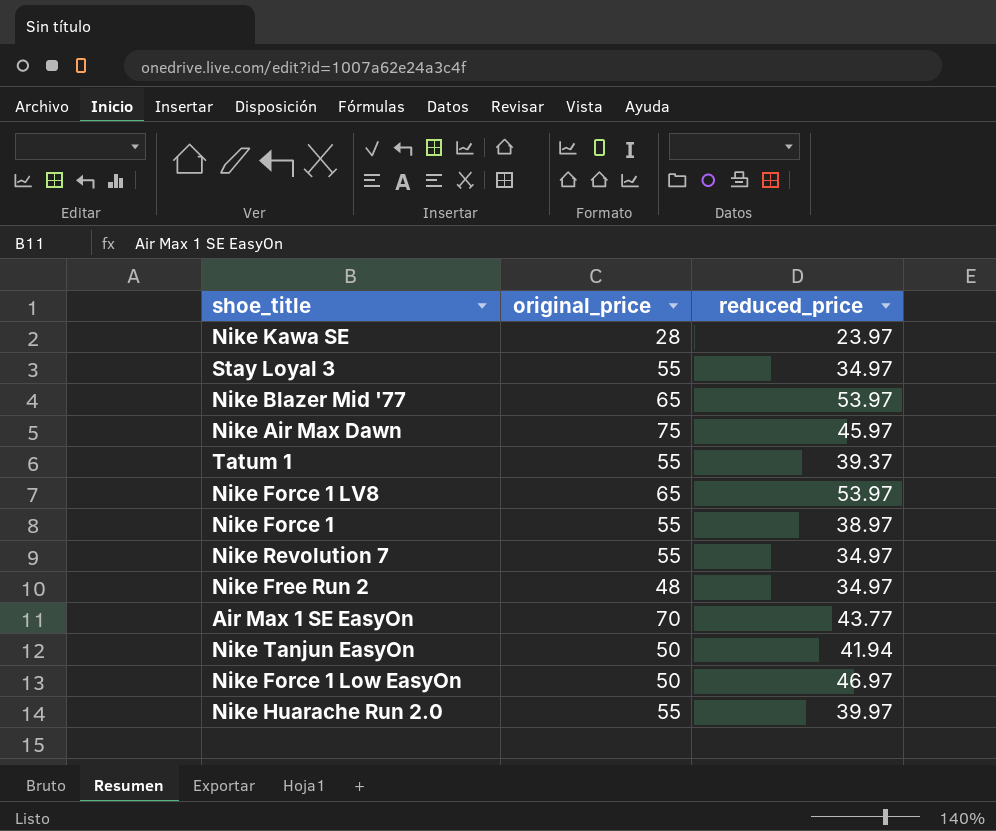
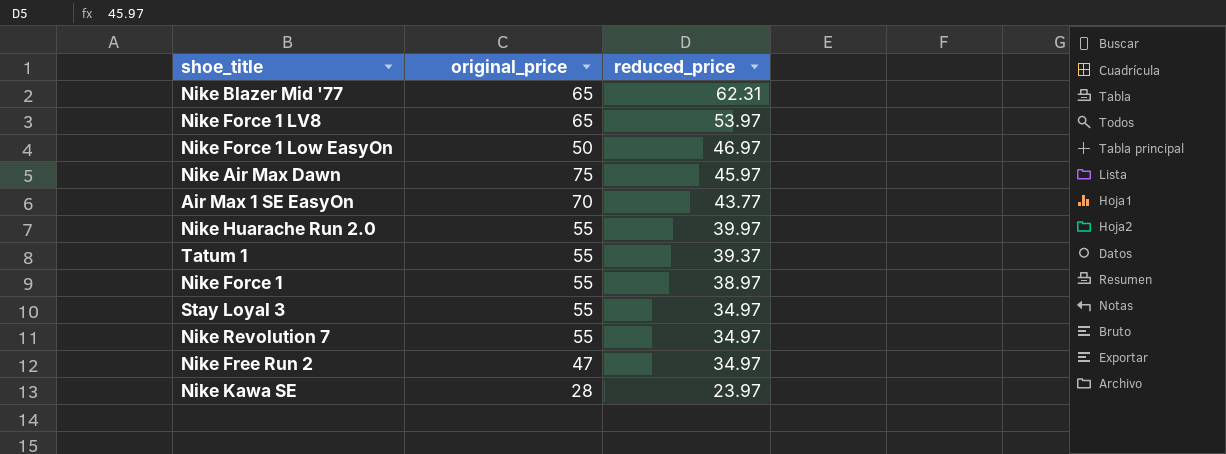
row order: none -> reduced_price descending
row Nike Tanjun EasyOn: 50 | 41.94 -> none
Nike Blazer Mid '77 | reduced_price: 53.97 -> 62.31
Nike Free Run 2 | original_price: 48 -> 47

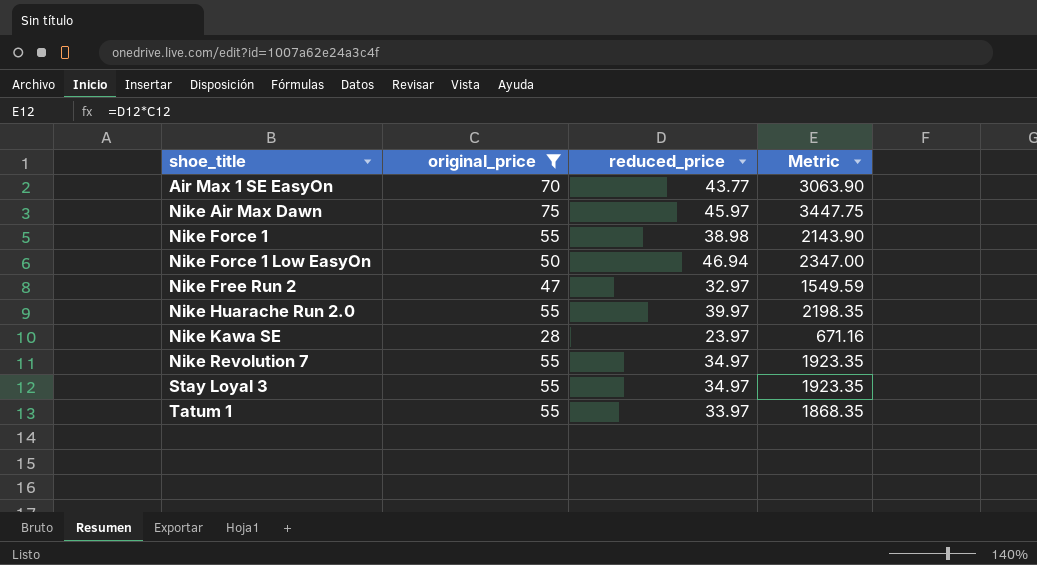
filter: none -> original_price != 65
row order: reduced_price descending -> shoe_title ascending
column Metric | formula: none -> [original_price] * [reduced_price]
Nike Force 1 | reduced_price: 38.97 -> 38.98
Nike Force 1 Low EasyOn | reduced_price: 46.97 -> 46.94
Nike Free Run 2 | reduced_price: 34.97 -> 32.97
Tatum 1 | reduced_price: 39.37 -> 33.97

